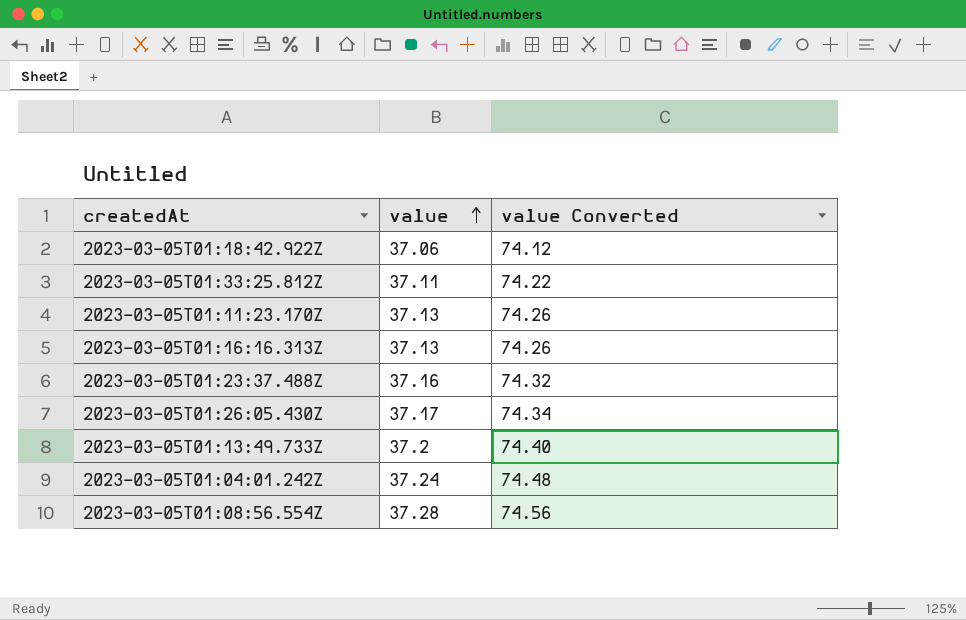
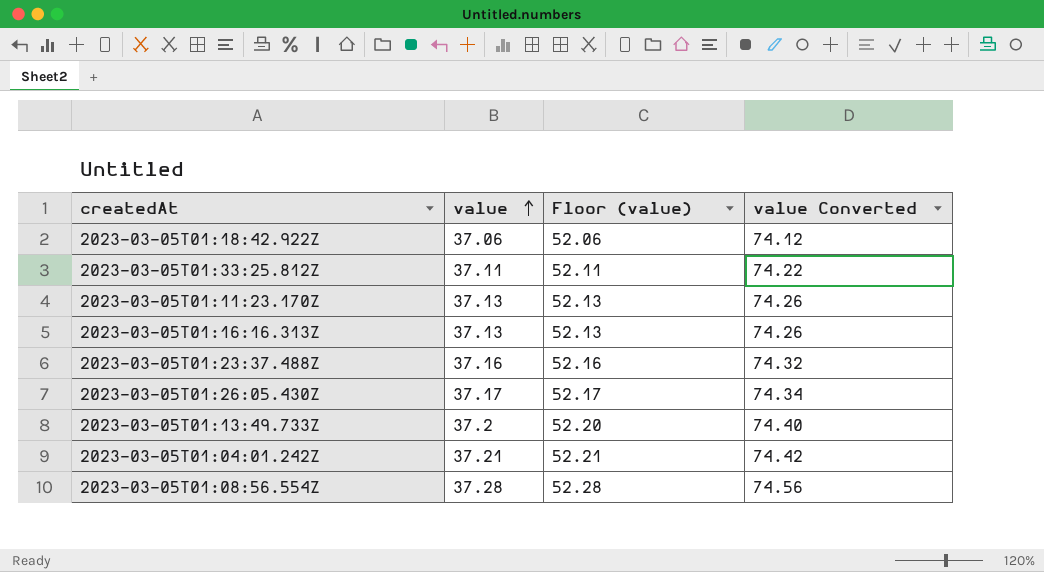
column Floor (value) | formula: none -> [value] + 15
2023-03-05T01:04:01.242Z | value: 37.24 -> 37.21
2023-03-05T01:04:01.242Z | value Converted: 74.48 -> 74.42

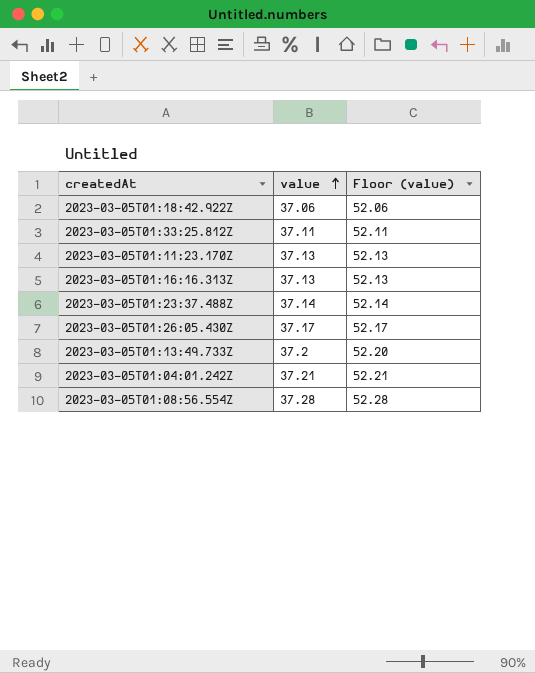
column value Converted | formula: [value] * 2 -> none
2023-03-05T01:23:37.488Z | value: 37.16 -> 37.14
2023-03-05T01:23:37.488Z | Floor (value): 52.16 -> 52.14

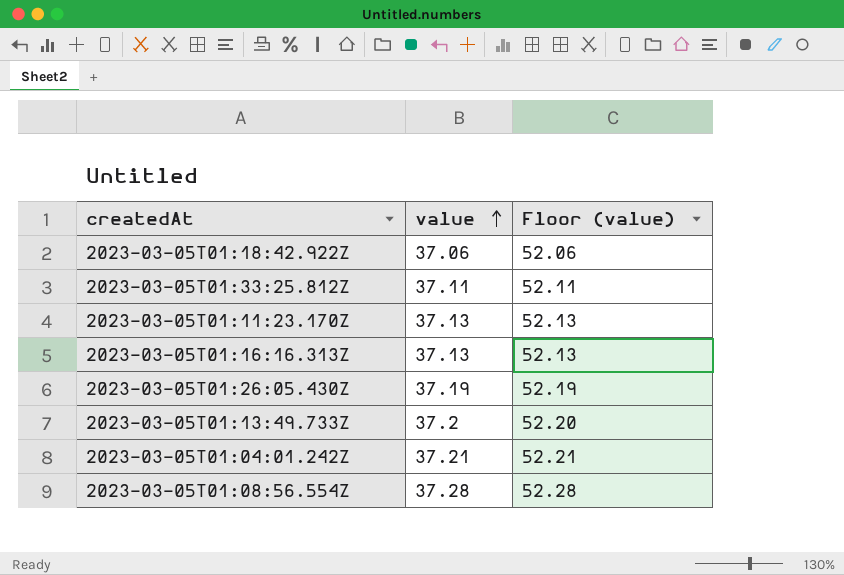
row 2023-03-05T01:23:37.488Z: 37.14 | 52.14 -> none
2023-03-05T01:26:05.430Z | value: 37.17 -> 37.19
2023-03-05T01:26:05.430Z | Floor (value): 52.17 -> 52.19

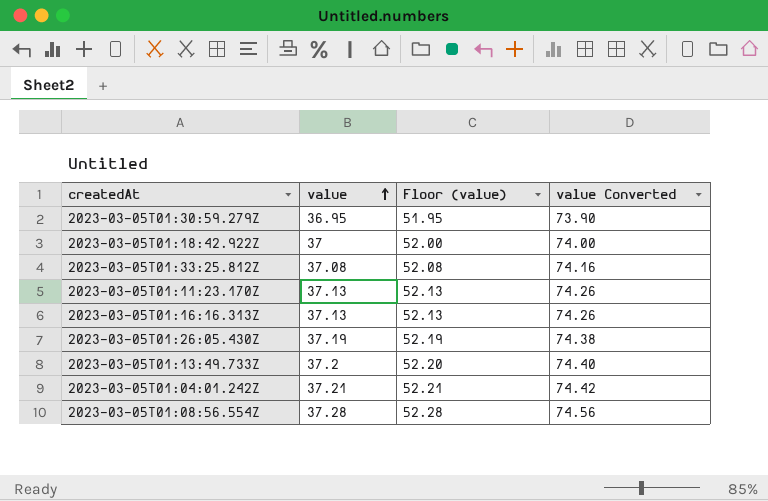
column value Converted | formula: none -> [value] * 2
row 2023-03-05T01:30:59.279Z: none -> 36.95 | 51.95 | 73.90
2023-03-05T01:18:42.922Z | value: 37.06 -> 37
2023-03-05T01:18:42.922Z | Floor (value): 52.06 -> 52.00
2023-03-05T01:33:25.812Z | value: 37.11 -> 37.08
2023-03-05T01:33:25.812Z | Floor (value): 52.11 -> 52.08

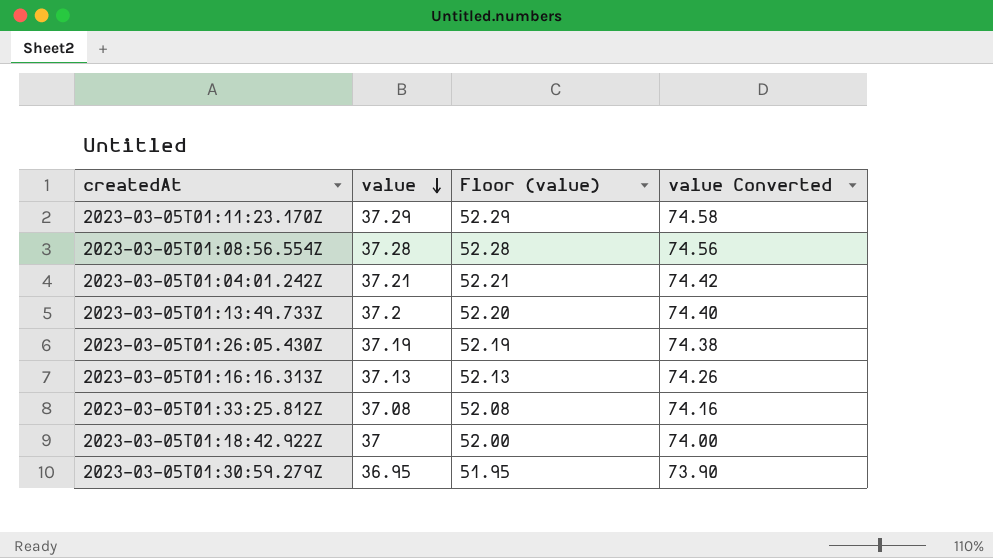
row order: value ascending -> value descending
2023-03-05T01:11:23.170Z | value: 37.13 -> 37.29
2023-03-05T01:11:23.170Z | Floor (value): 52.13 -> 52.29
2023-03-05T01:11:23.170Z | value Converted: 74.26 -> 74.58

